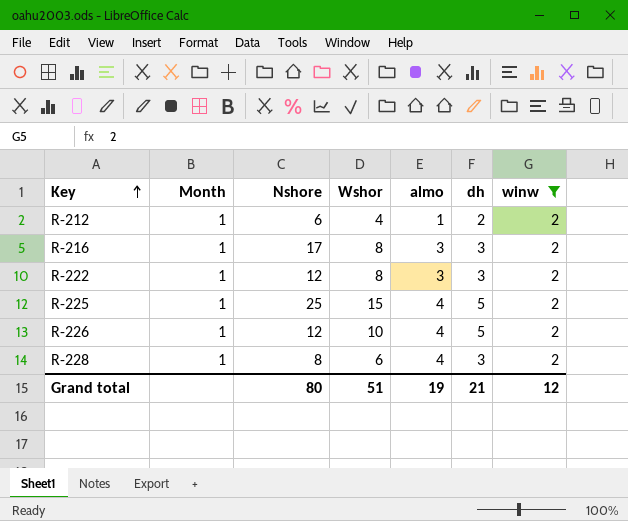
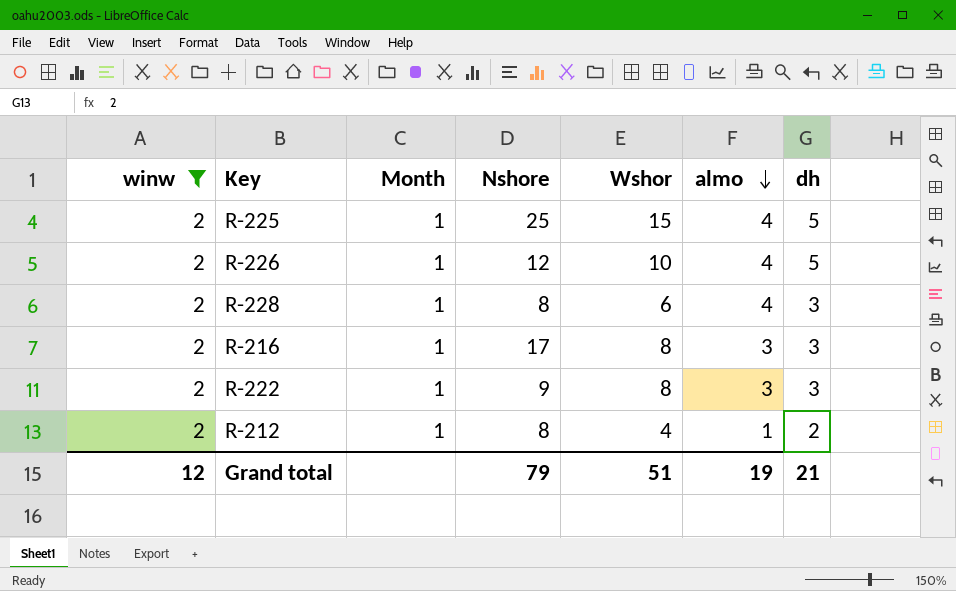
row order: Key ascending -> almo descending
column winw | position: 7 -> 1
R-222 | Nshore: 12 -> 9
R-212 | Nshore: 6 -> 8
Grand total | Nshore: 80 -> 79

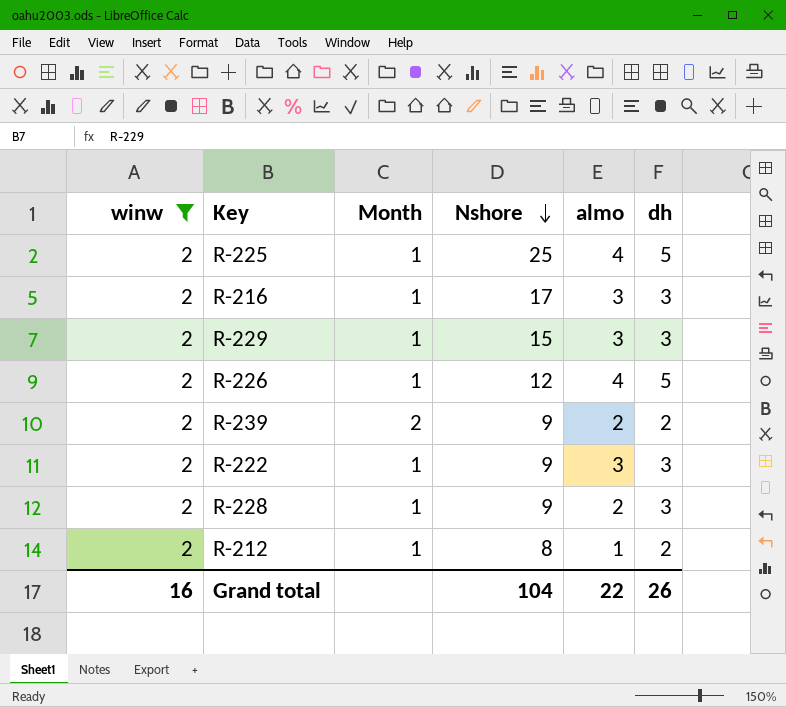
row order: almo descending -> Nshore descending
column Wshor | position: 5 -> none
row R-229: none -> 2 | 1 | 15 | 3 | 3
row R-239: none -> 2 | 2 | 9 | 2 | 2
R-228 | Nshore: 8 -> 9
R-228 | almo: 4 -> 2
Grand total | winw: 12 -> 16
Grand total | Nshore: 79 -> 104
Grand total | almo: 19 -> 22
Grand total | dh: 21 -> 26

